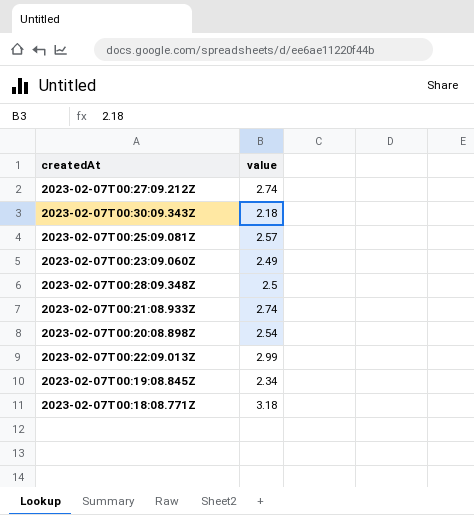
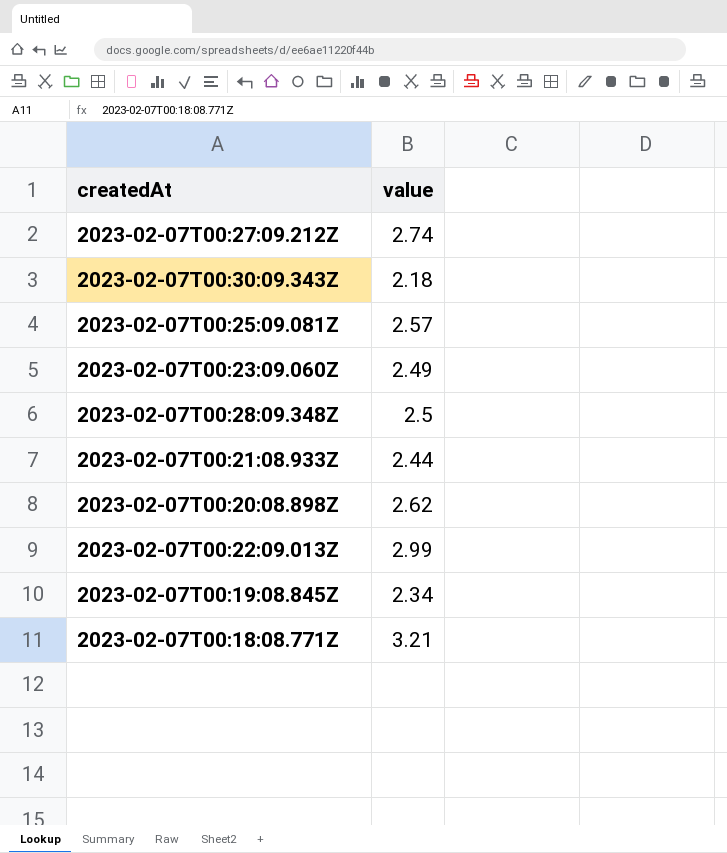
2023-02-07T00:21:08.933Z | value: 2.74 -> 2.44
2023-02-07T00:20:08.898Z | value: 2.54 -> 2.62
2023-02-07T00:18:08.771Z | value: 3.18 -> 3.21

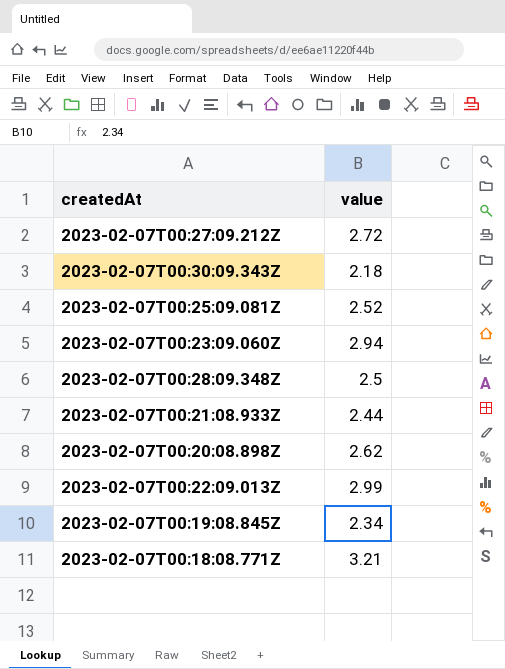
2023-02-07T00:27:09.212Z | value: 2.74 -> 2.72
2023-02-07T00:25:09.081Z | value: 2.57 -> 2.52
2023-02-07T00:23:09.060Z | value: 2.49 -> 2.94

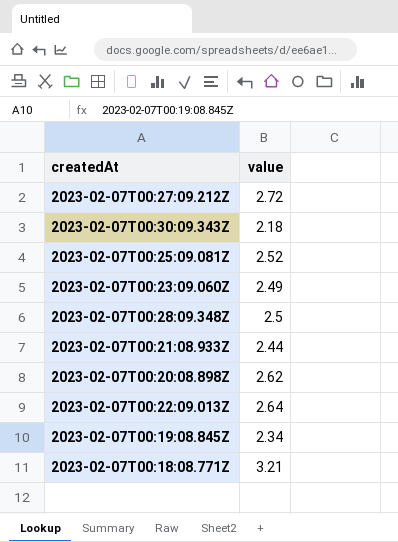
2023-02-07T00:23:09.060Z | value: 2.94 -> 2.49
2023-02-07T00:22:09.013Z | value: 2.99 -> 2.64

